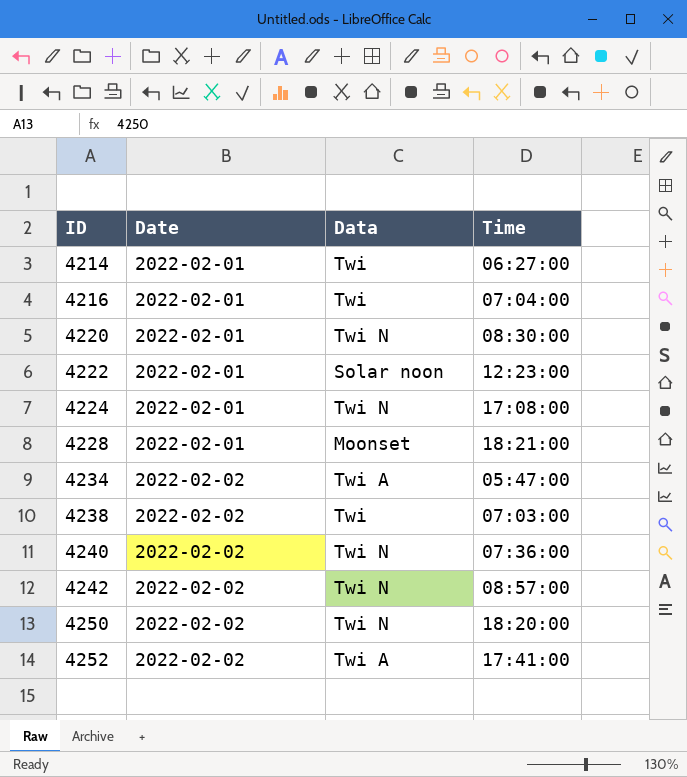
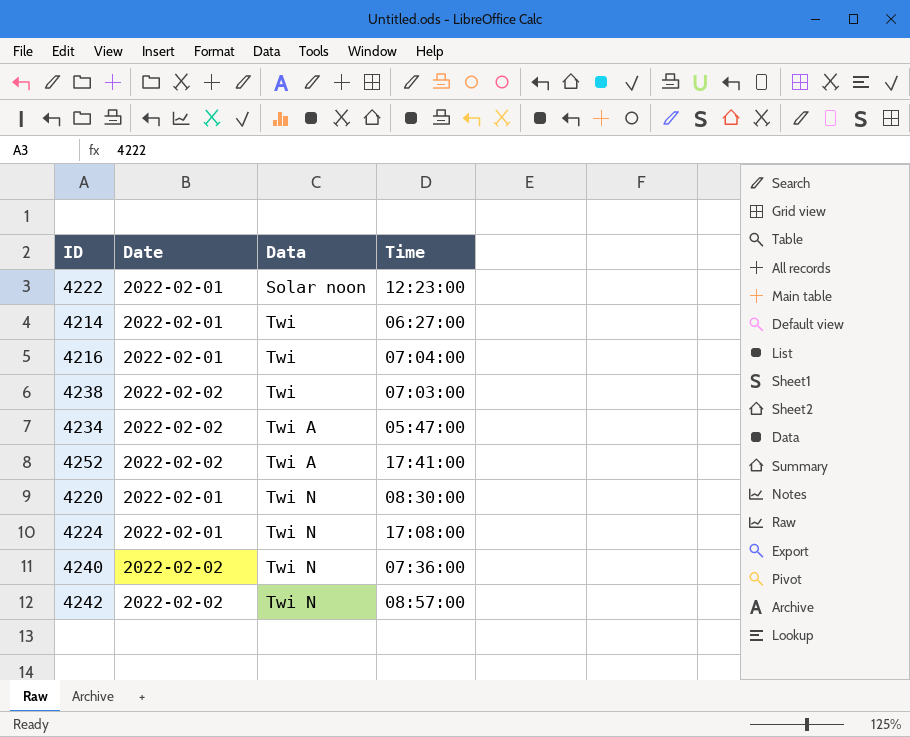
row order: ID ascending -> Data ascending
row 4228: 2022-02-01 | Moonset | 18:21:00 -> none
row 4250: 2022-02-02 | Twi N | 18:20:00 -> none

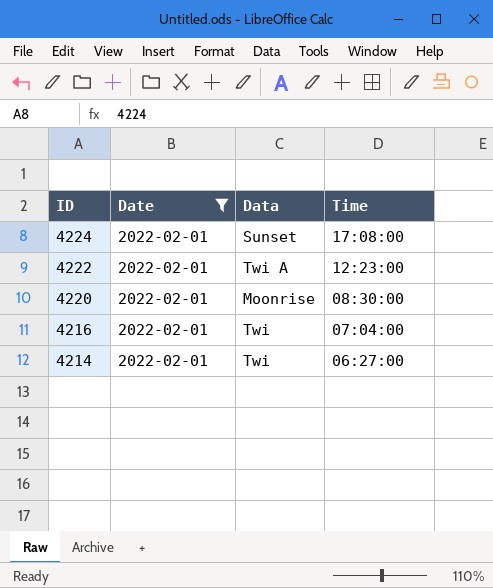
filter: none -> Date = 2022-02-01
row order: Data ascending -> ID descending
4224 | Data: Twi N -> Sunset
4222 | Data: Solar noon -> Twi A
4220 | Data: Twi N -> Moonrise

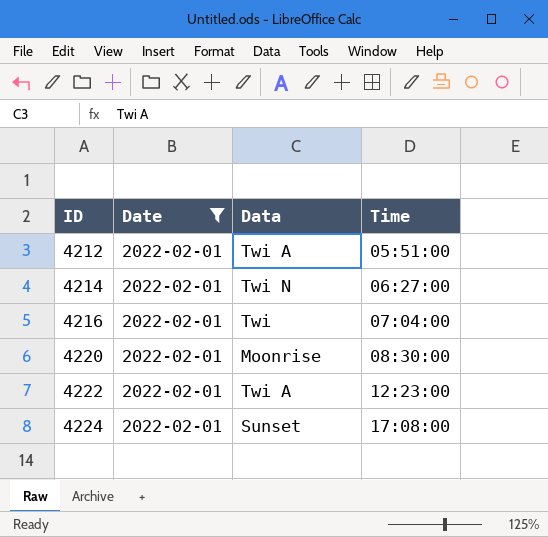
row order: ID descending -> ID ascending
row 4212: none -> 2022-02-01 | Twi A | 05:51:00
4214 | Data: Twi -> Twi N

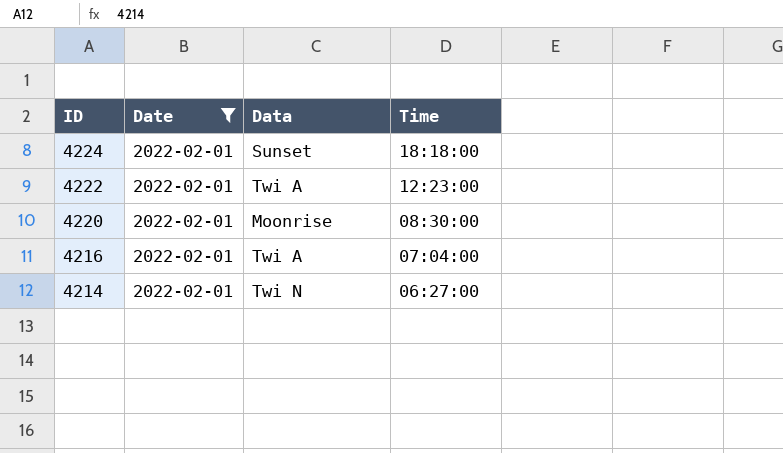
row order: ID ascending -> ID descending
row 4212: 2022-02-01 | Twi A | 05:51:00 -> none
4224 | Time: 17:08:00 -> 18:18:00
4216 | Data: Twi -> Twi A

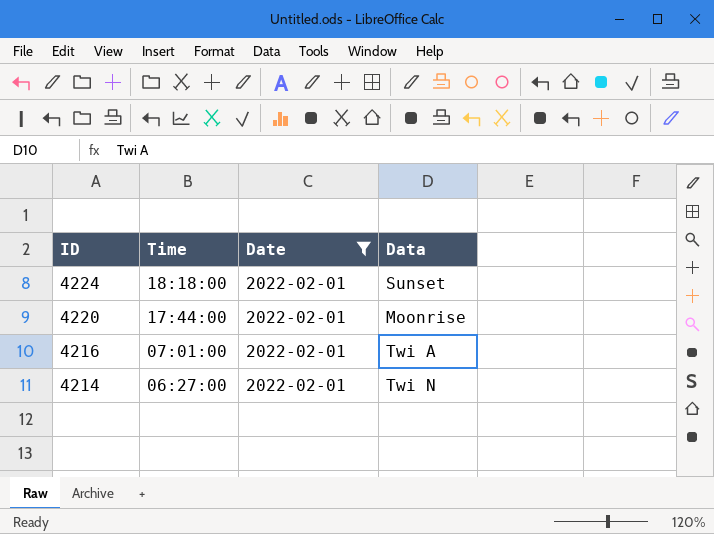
column Time | position: 4 -> 2
row 4222: 2022-02-01 | Twi A | 12:23:00 -> none
4220 | Time: 08:30:00 -> 17:44:00
4216 | Time: 07:04:00 -> 07:01:00

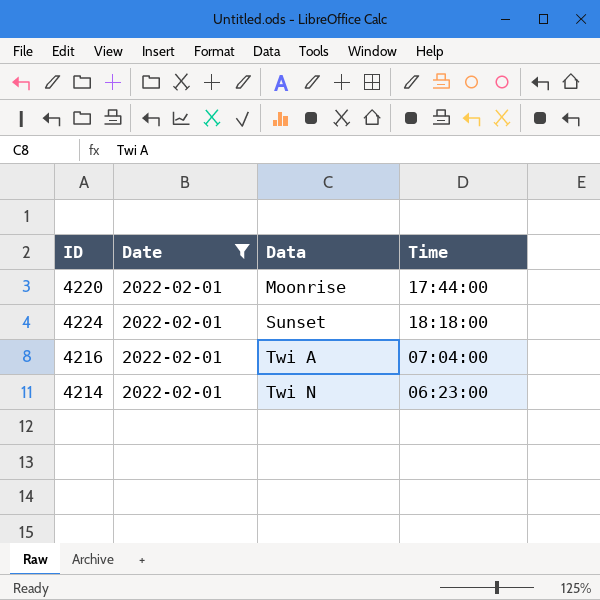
row order: ID descending -> Data ascending
column Time | position: 2 -> 4
4216 | Time: 07:01:00 -> 07:04:00
4214 | Time: 06:27:00 -> 06:23:00

